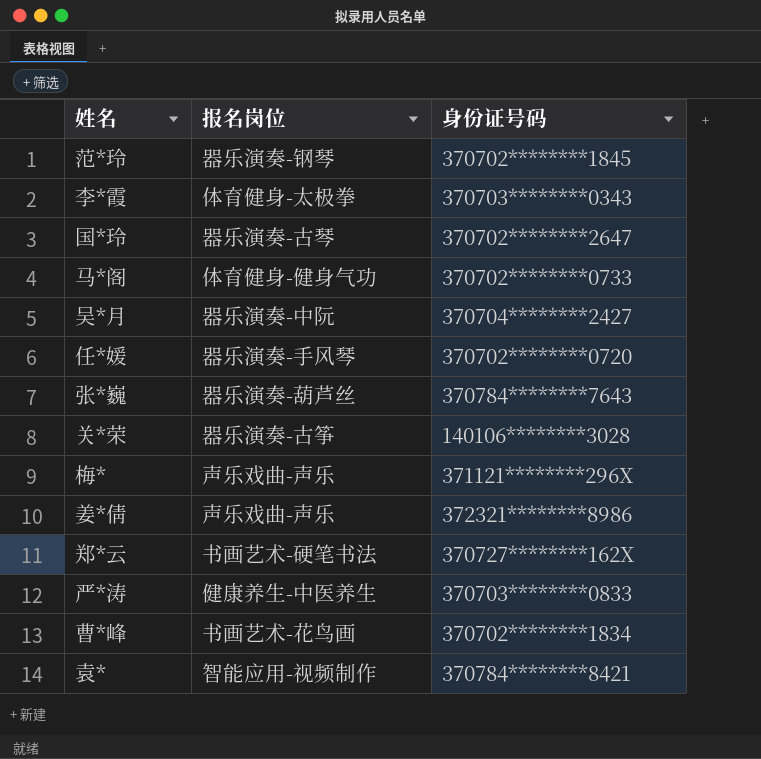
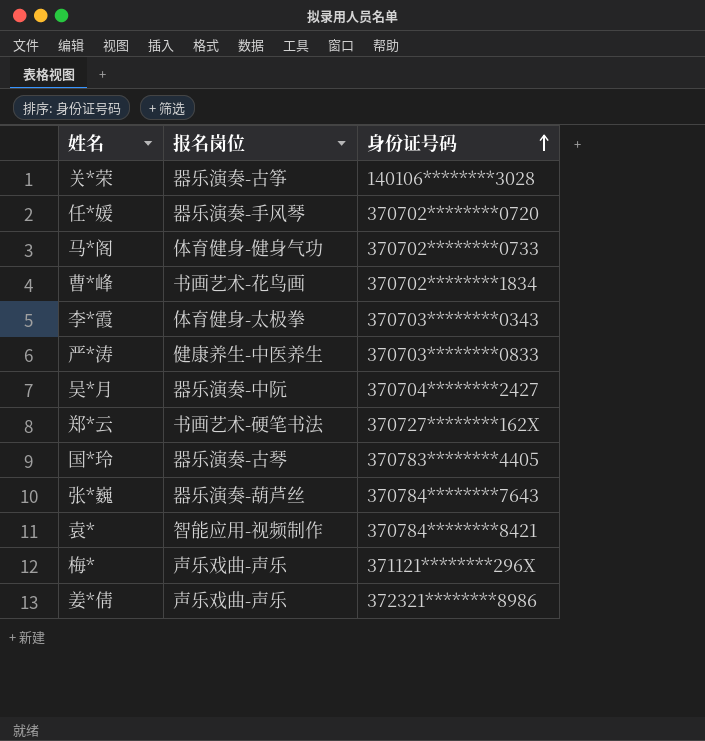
row order: none -> 身份证号码 ascending
row 范*玲: 器乐演奏-钢琴 | 370702********1845 -> none
国*玲 | 身份证号码: 370702********2647 -> 370783********4405

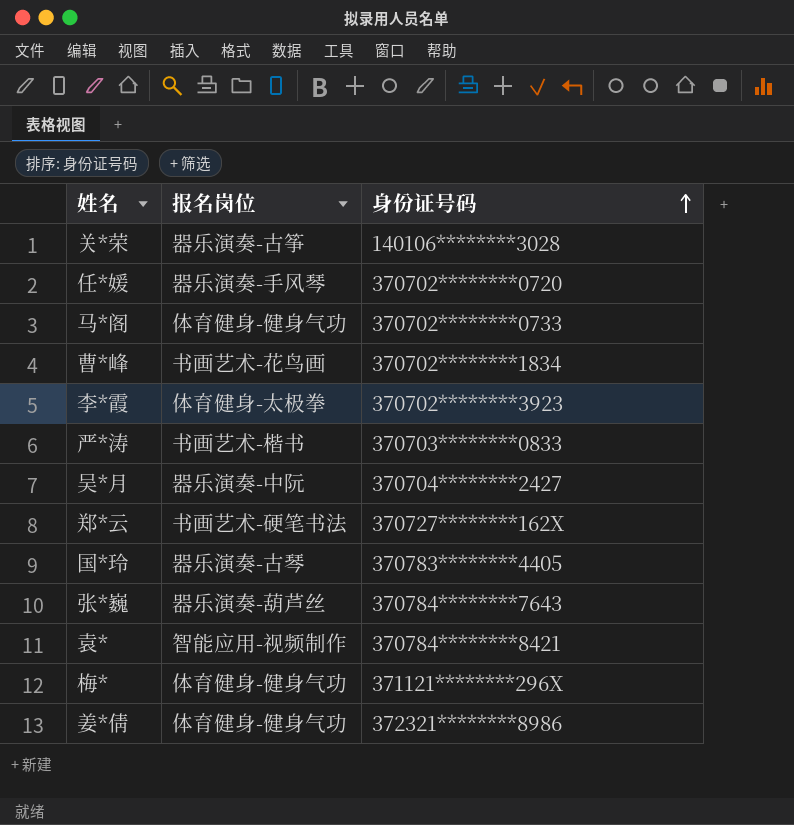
李*霞 | 身份证号码: 370703********0343 -> 370702********3923
严*涛 | 报名岗位: 健康养生-中医养生 -> 书画艺术-楷书
梅* | 报名岗位: 声乐戏曲-声乐 -> 体育健身-健身气功
姜*倩 | 报名岗位: 声乐戏曲-声乐 -> 体育健身-健身气功

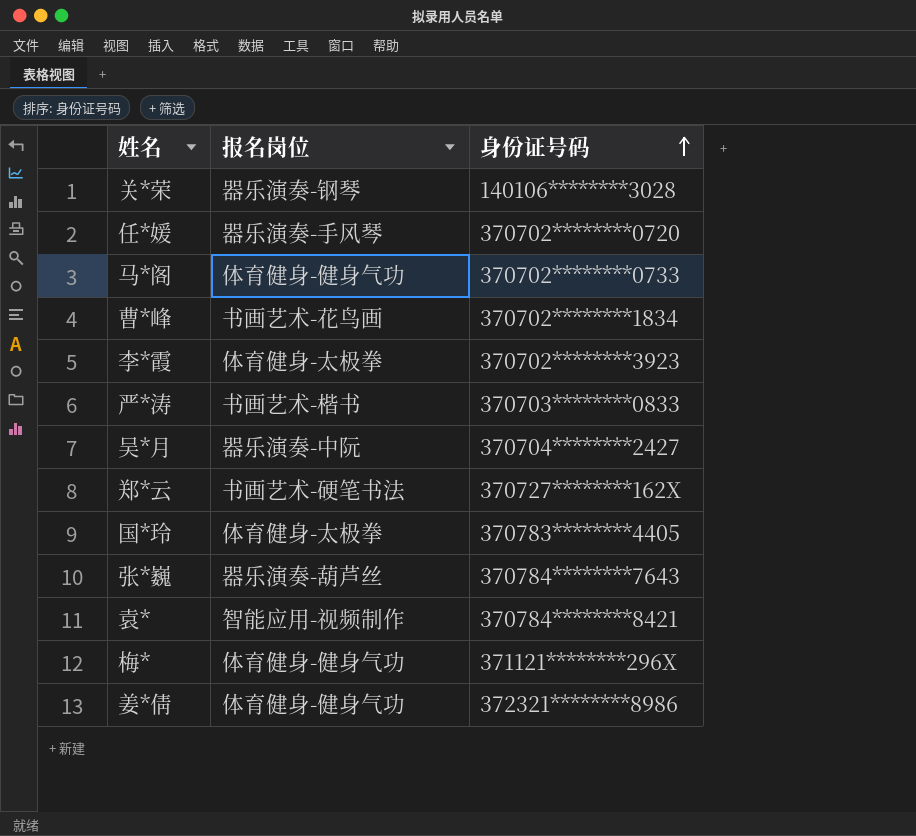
关*荣 | 报名岗位: 器乐演奏-古筝 -> 器乐演奏-钢琴
国*玲 | 报名岗位: 器乐演奏-古琴 -> 体育健身-太极拳

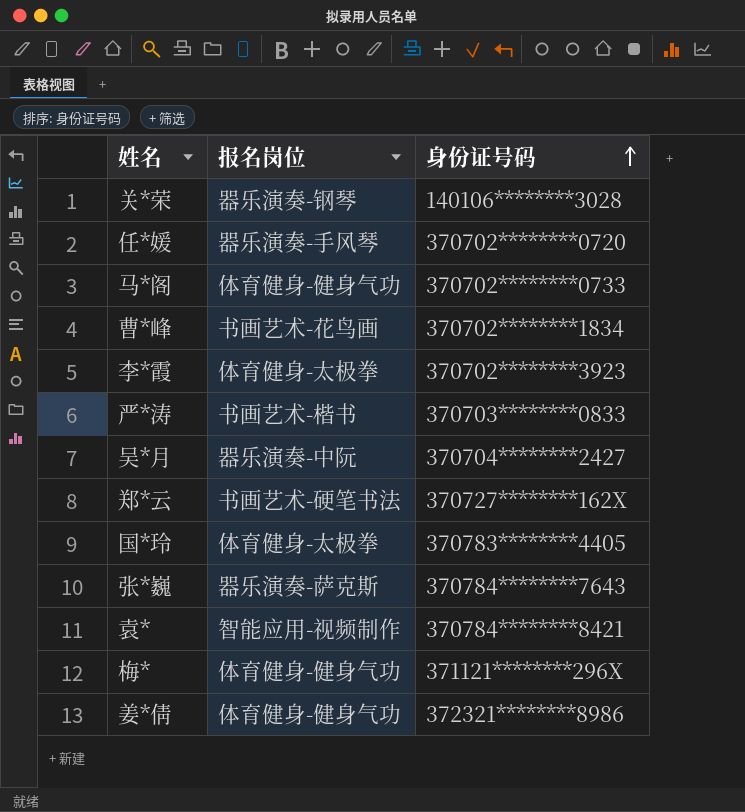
张*巍 | 报名岗位: 器乐演奏-葫芦丝 -> 器乐演奏-萨克斯

